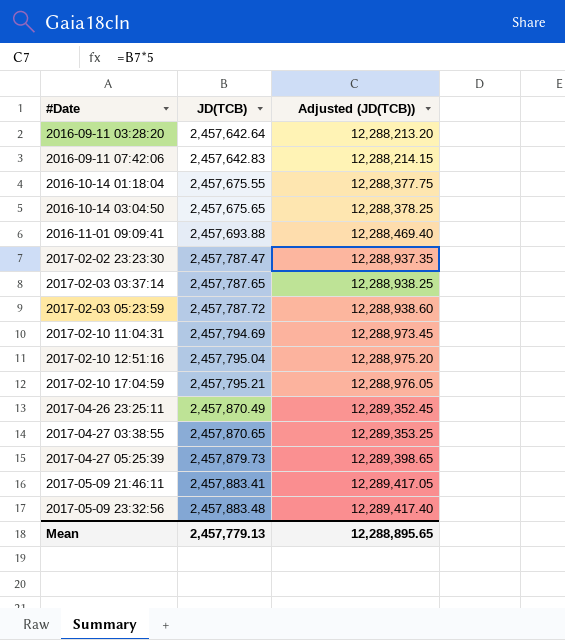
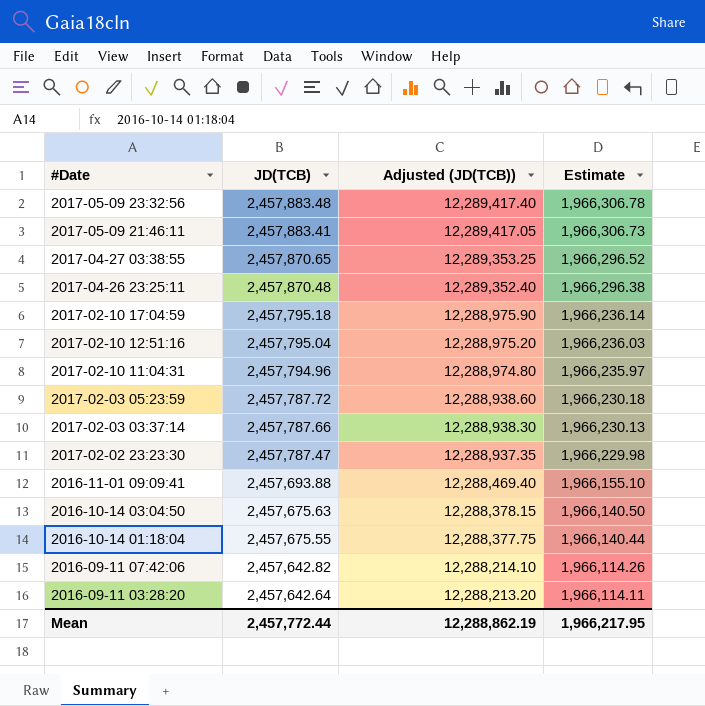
row order: #Date ascending -> #Date descending
column Estimate | formula: none -> [JD(TCB)] * 0.8
row 2017-04-27 05:25:39: 2,457,879.73 | 12,289,398.65 -> none
2017-04-26 23:25:11 | JD(TCB): 2,457,870.49 -> 2,457,870.48
2017-04-26 23:25:11 | Adjusted (JD(TCB)): 12,289,352.45 -> 12,289,352.40
2017-02-10 17:04:59 | JD(TCB): 2,457,795.21 -> 2,457,795.18
2017-02-10 17:04:59 | Adjusted (JD(TCB)): 12,288,976.05 -> 12,288,975.90
2017-02-10 11:04:31 | JD(TCB): 2,457,794.69 -> 2,457,794.96
2017-02-10 11:04:31 | Adjusted (JD(TCB)): 12,288,973.45 -> 12,288,974.80
2017-02-03 03:37:14 | JD(TCB): 2,457,787.65 -> 2,457,787.66
2017-02-03 03:37:14 | Adjusted (JD(TCB)): 12,288,938.25 -> 12,288,938.30
2016-10-14 03:04:50 | JD(TCB): 2,457,675.65 -> 2,457,675.63
2016-10-14 03:04:50 | Adjusted (JD(TCB)): 12,288,378.25 -> 12,288,378.15
2016-09-11 07:42:06 | JD(TCB): 2,457,642.83 -> 2,457,642.82
2016-09-11 07:42:06 | Adjusted (JD(TCB)): 12,288,214.15 -> 12,288,214.10
Mean | JD(TCB): 2,457,779.13 -> 2,457,772.44
Mean | Adjusted (JD(TCB)): 12,288,895.65 -> 12,288,862.19

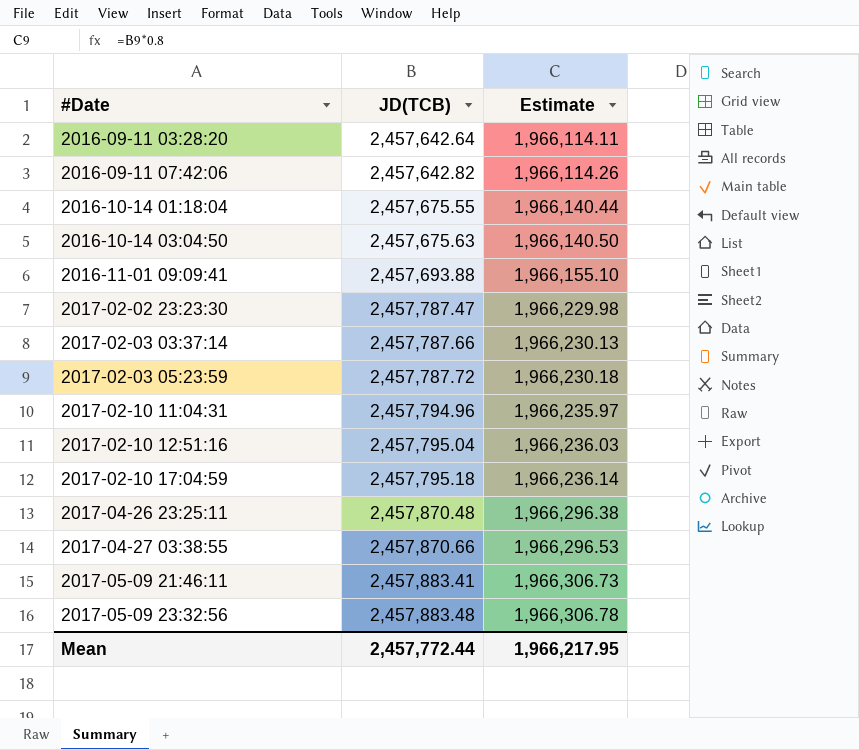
row order: #Date descending -> #Date ascending
column Adjusted (JD(TCB)) | formula: [JD(TCB)] * 5 -> none
2017-04-27 03:38:55 | JD(TCB): 2,457,870.65 -> 2,457,870.66
2017-04-27 03:38:55 | Estimate: 1,966,296.52 -> 1,966,296.53

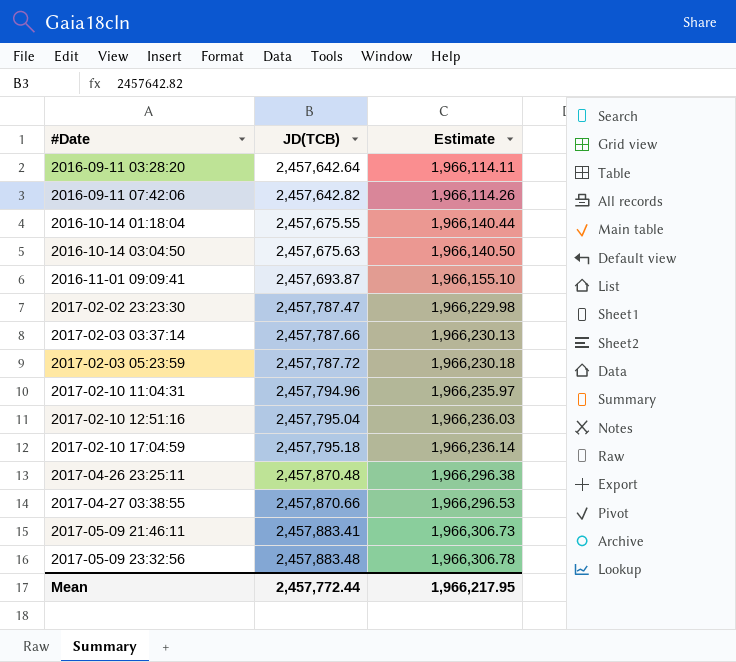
2016-11-01 09:09:41 | JD(TCB): 2,457,693.88 -> 2,457,693.87

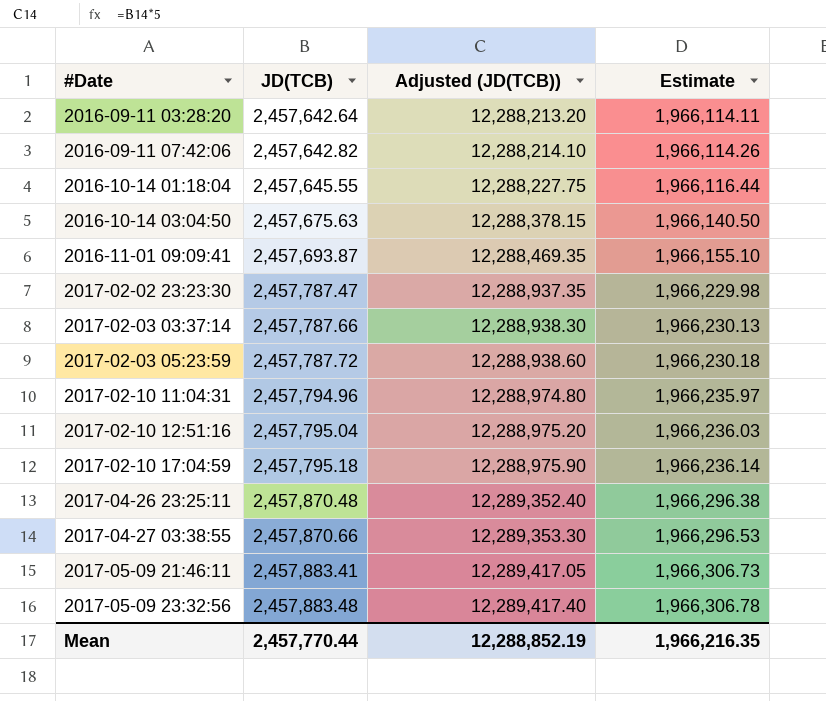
column Adjusted (JD(TCB)) | formula: none -> [JD(TCB)] * 5
2016-10-14 01:18:04 | JD(TCB): 2,457,675.55 -> 2,457,645.55
2016-10-14 01:18:04 | Estimate: 1,966,140.44 -> 1,966,116.44
Mean | JD(TCB): 2,457,772.44 -> 2,457,770.44
Mean | Estimate: 1,966,217.95 -> 1,966,216.35

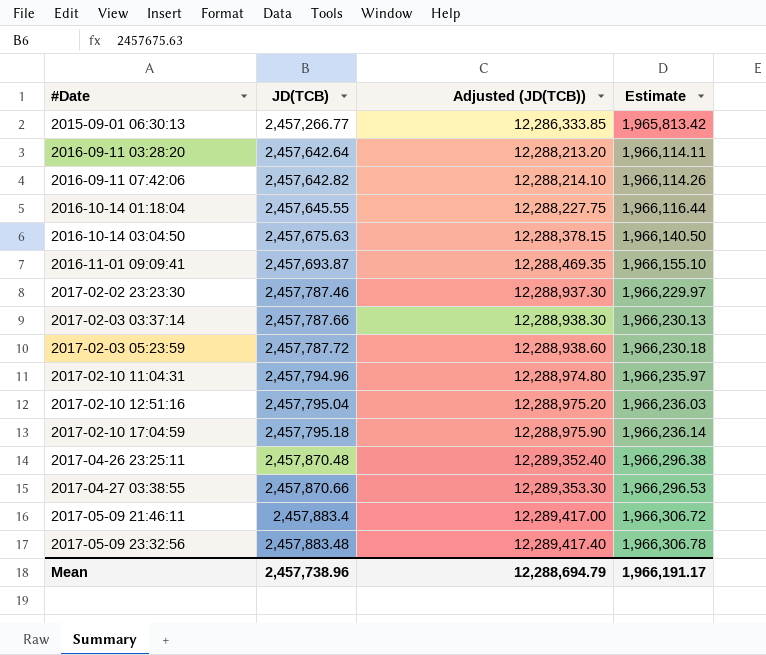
row 2015-09-01 06:30:13: none -> 2,457,266.77 | 12,286,333.85 | 1,965,813.42
2017-02-02 23:23:30 | JD(TCB): 2,457,787.47 -> 2,457,787.46
2017-02-02 23:23:30 | Adjusted (JD(TCB)): 12,288,937.35 -> 12,288,937.30
2017-02-02 23:23:30 | Estimate: 1,966,229.98 -> 1,966,229.97
2017-05-09 21:46:11 | JD(TCB): 2,457,883.41 -> 2,457,883.4
2017-05-09 21:46:11 | Adjusted (JD(TCB)): 12,289,417.05 -> 12,289,417.00
2017-05-09 21:46:11 | Estimate: 1,966,306.73 -> 1,966,306.72
Mean | JD(TCB): 2,457,770.44 -> 2,457,738.96
Mean | Adjusted (JD(TCB)): 12,288,852.19 -> 12,288,694.79
Mean | Estimate: 1,966,216.35 -> 1,966,191.17

